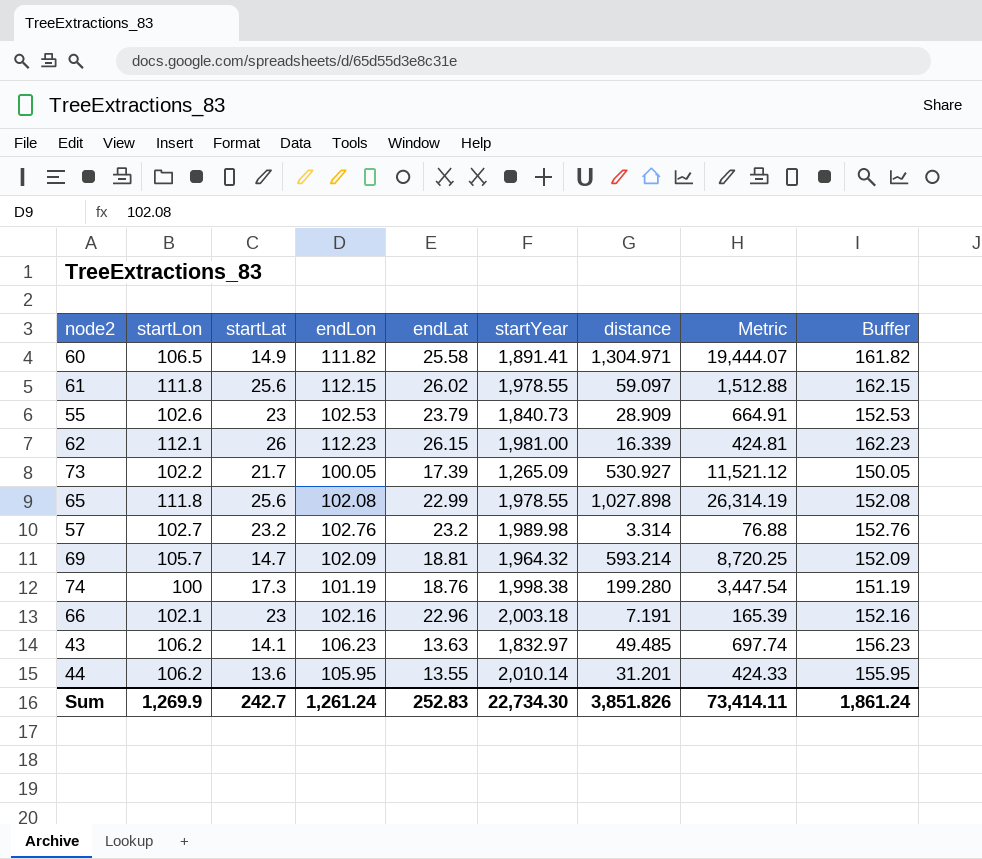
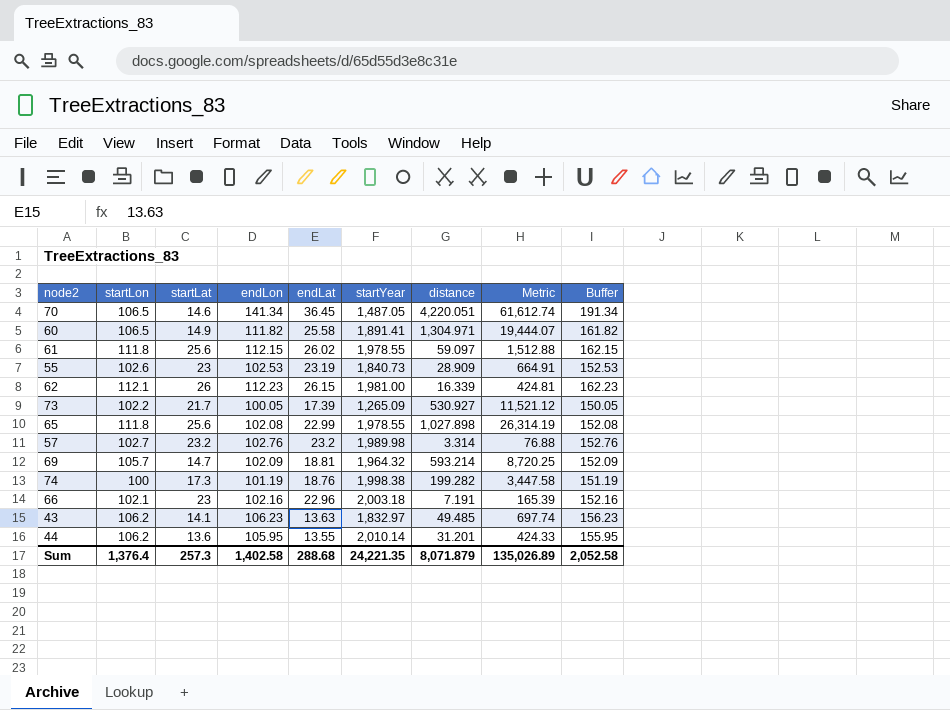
row 70: none -> 106.5 | 14.6 | 141.34 | 36.45 | 1,487.05 | 4,220.051 | 61,612.74 | 191.34
55 | endLat: 23.79 -> 23.19
74 | distance: 199.280 -> 199.282
74 | Metric: 3,447.54 -> 3,447.58
Sum | startLon: 1,269.9 -> 1,376.4
Sum | startLat: 242.7 -> 257.3
Sum | endLon: 1,261.24 -> 1,402.58
Sum | endLat: 252.83 -> 288.68
Sum | startYear: 22,734.30 -> 24,221.35
Sum | distance: 3,851.826 -> 8,071.879
Sum | Metric: 73,414.11 -> 135,026.89
Sum | Buffer: 1,861.24 -> 2,052.58

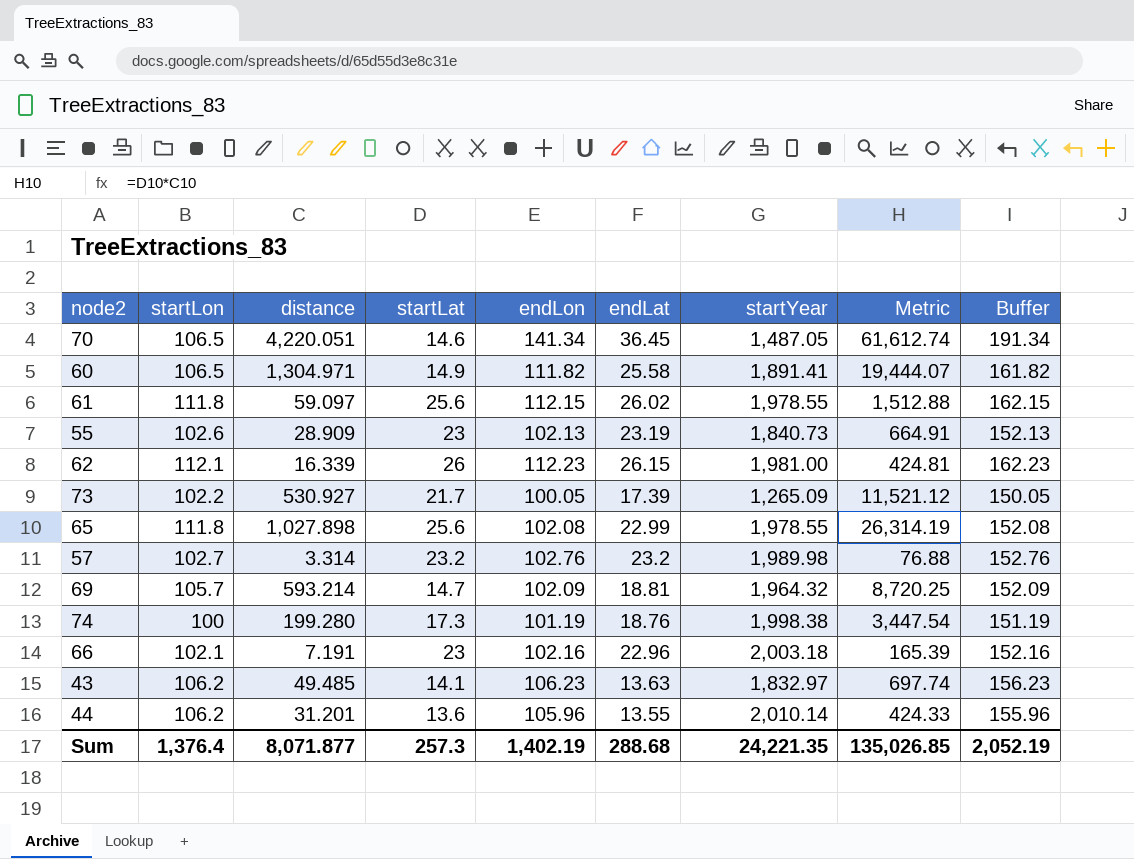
column distance | position: 7 -> 3
55 | endLon: 102.53 -> 102.13
55 | Buffer: 152.53 -> 152.13
74 | distance: 199.282 -> 199.280
74 | Metric: 3,447.58 -> 3,447.54
44 | endLon: 105.95 -> 105.96
44 | Buffer: 155.95 -> 155.96
Sum | distance: 8,071.879 -> 8,071.877
Sum | endLon: 1,402.58 -> 1,402.19
Sum | Metric: 135,026.89 -> 135,026.85
Sum | Buffer: 2,052.58 -> 2,052.19

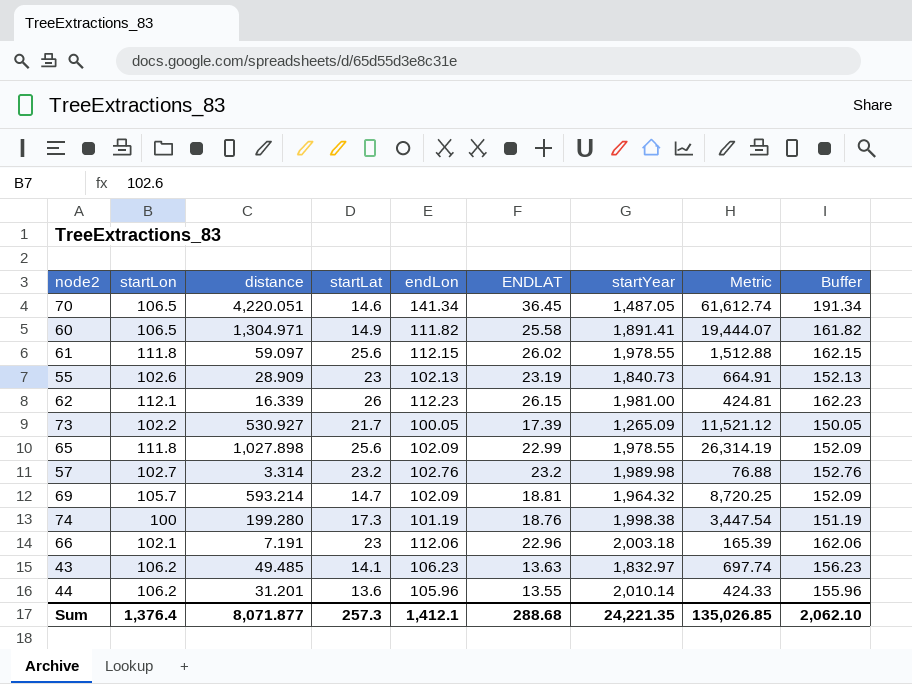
column name: endLat -> ENDLAT
65 | endLon: 102.08 -> 102.09
65 | Buffer: 152.08 -> 152.09
66 | endLon: 102.16 -> 112.06
66 | Buffer: 152.16 -> 162.06
Sum | endLon: 1,402.19 -> 1,412.1
Sum | Buffer: 2,052.19 -> 2,062.10

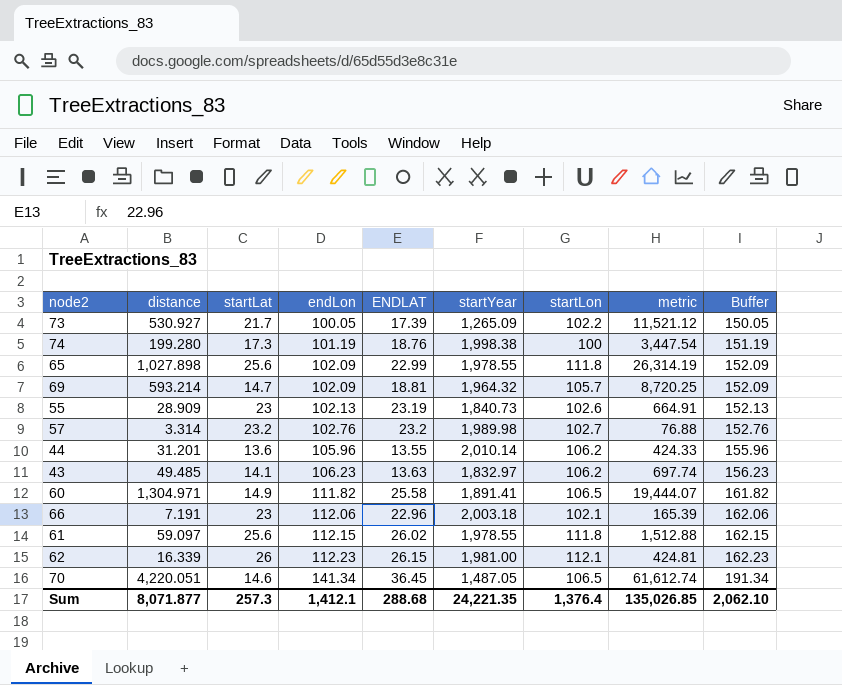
row order: none -> endLon ascending
column startLon | position: 2 -> 7
column name: Metric -> metric

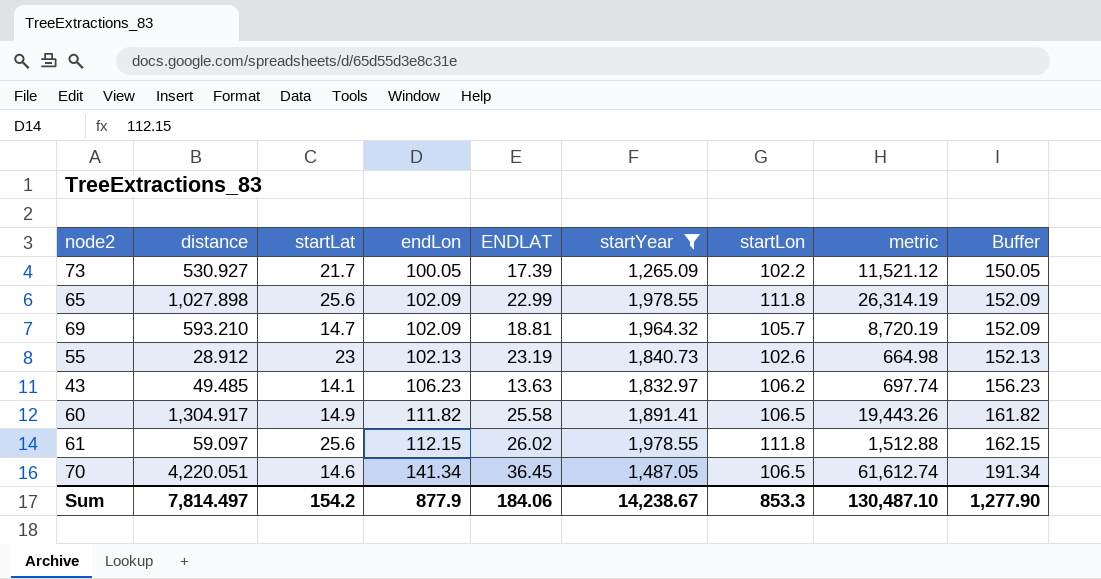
filter: none -> startYear <= 1,978.55
69 | distance: 593.214 -> 593.210
69 | metric: 8,720.25 -> 8,720.19
55 | distance: 28.909 -> 28.912
55 | metric: 664.91 -> 664.98
60 | distance: 1,304.971 -> 1,304.917
60 | metric: 19,444.07 -> 19,443.26
Sum | distance: 8,071.877 -> 7,814.497
Sum | startLat: 257.3 -> 154.2
Sum | endLon: 1,412.1 -> 877.9
Sum | ENDLAT: 288.68 -> 184.06
Sum | startYear: 24,221.35 -> 14,238.67
Sum | startLon: 1,376.4 -> 853.3
Sum | metric: 135,026.85 -> 130,487.10
Sum | Buffer: 2,062.10 -> 1,277.90

